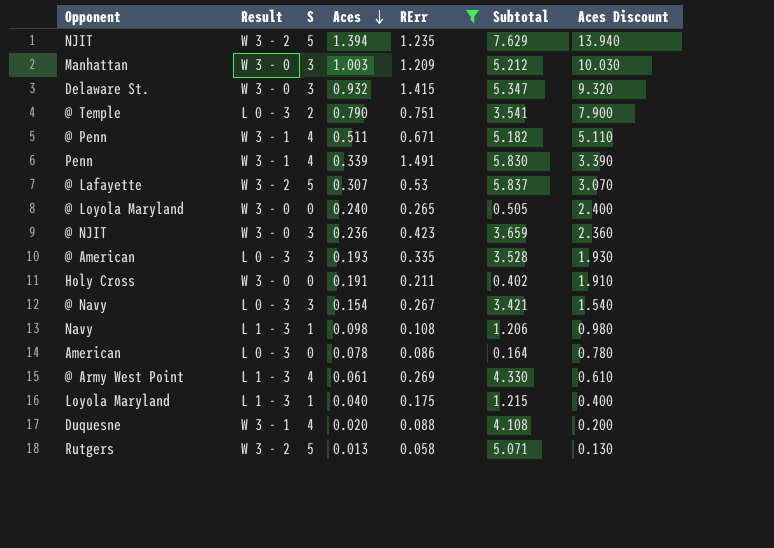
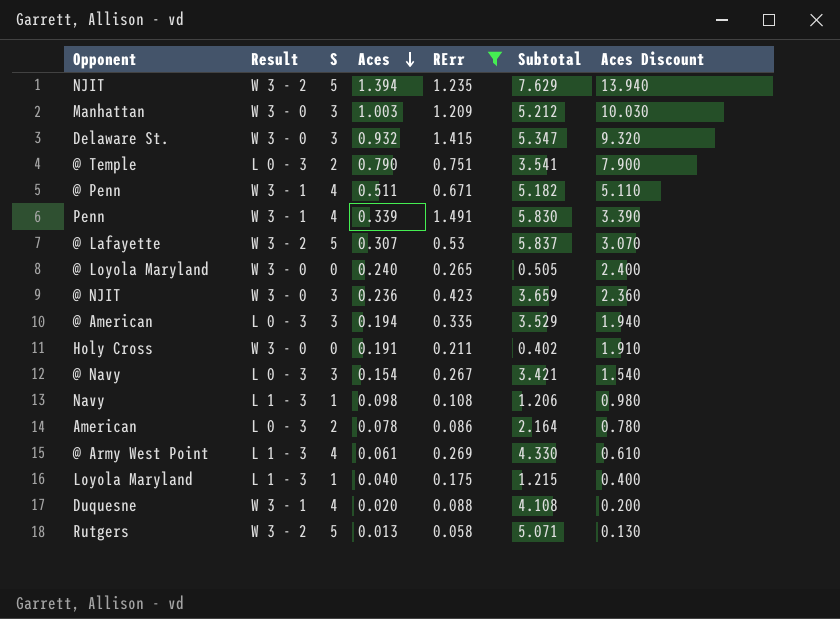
@ American | Aces: 0.193 -> 0.194
@ American | Subtotal: 3.528 -> 3.529
@ American | Aces Discount: 1.930 -> 1.940
American | S: 0 -> 2
American | Subtotal: 0.164 -> 2.164

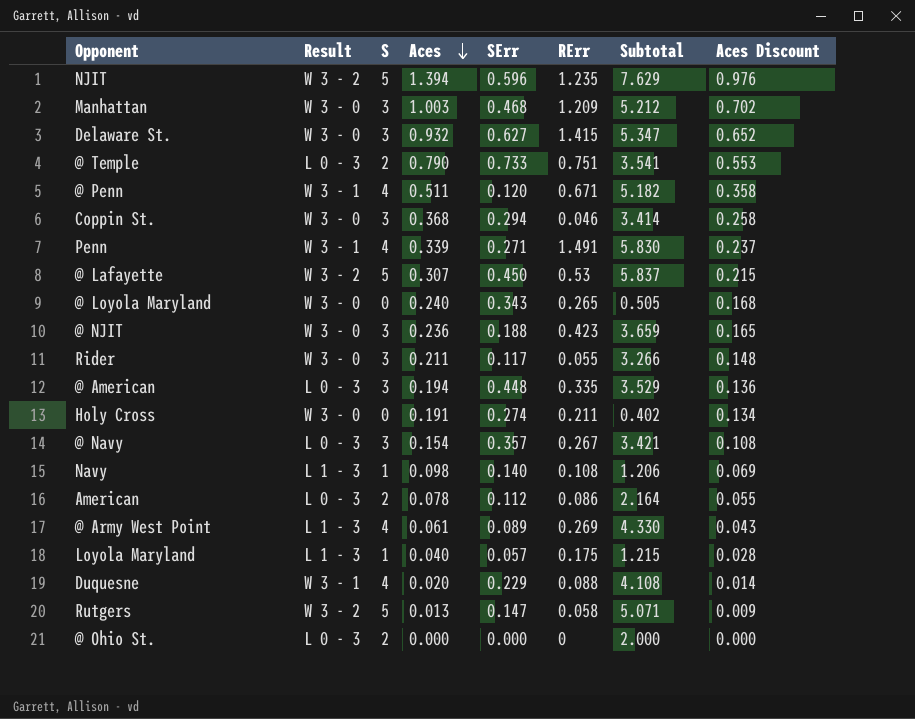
filter: RErr >= 0.058 -> none
column SErr | position: none -> 5
column Aces Discount | formula: [Aces] * 10 -> [Aces] * 0.7

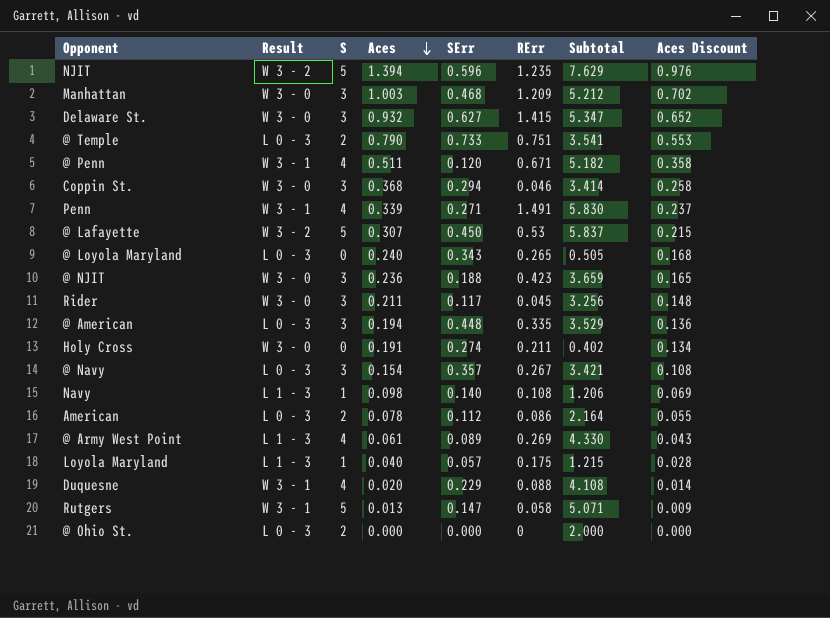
@ Loyola Maryland | Result: W 3 - 0 -> L 0 - 3
Rider | RErr: 0.055 -> 0.045
Rider | Subtotal: 3.266 -> 3.256
Rutgers | Result: W 3 - 2 -> W 3 - 1

